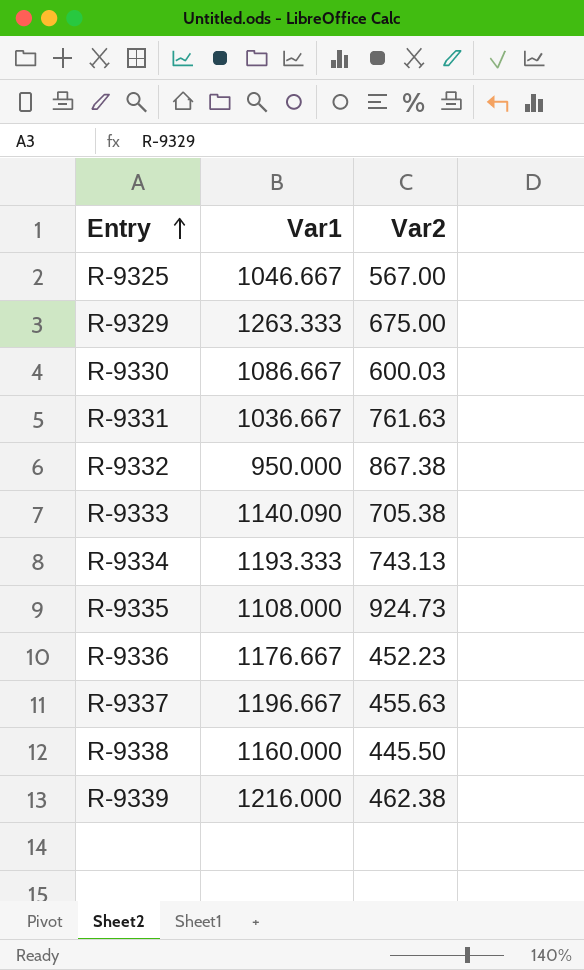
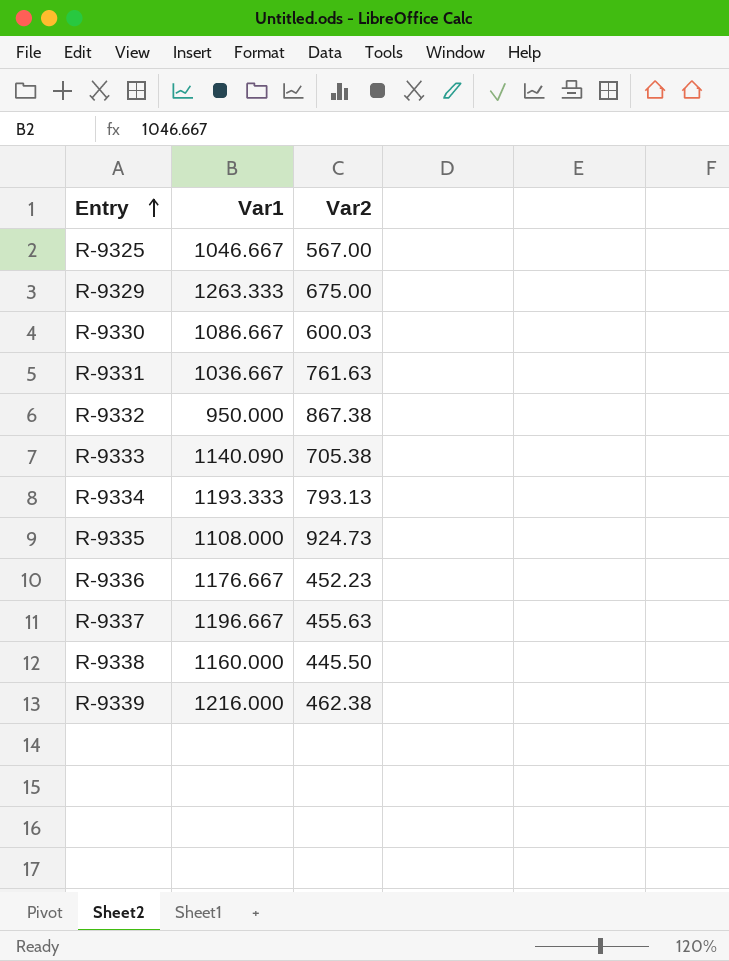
R-9334 | Var2: 743.13 -> 793.13

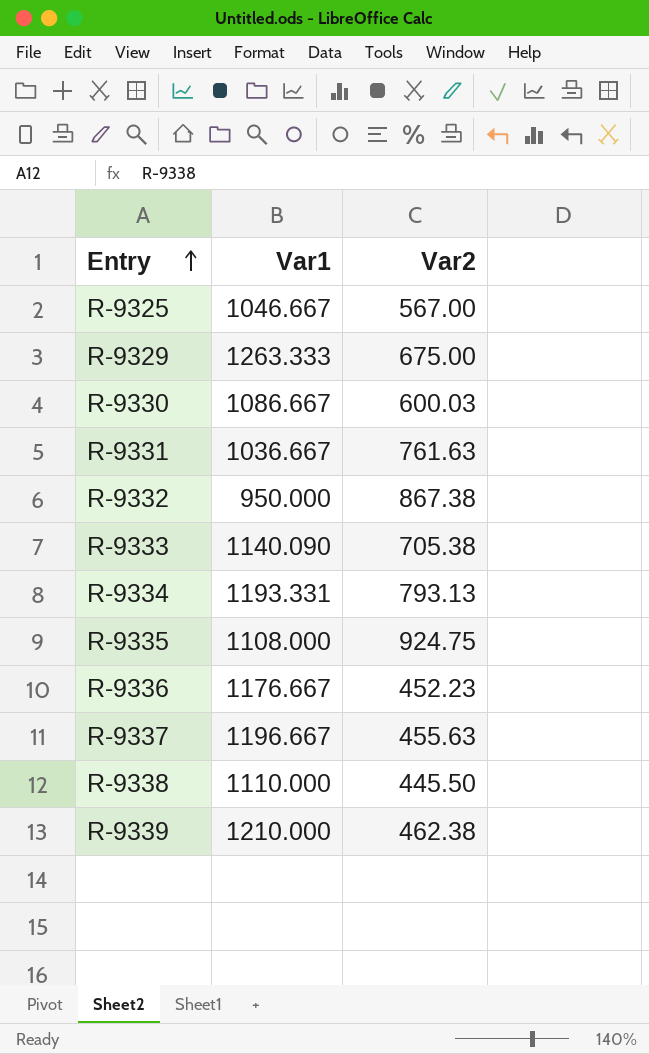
R-9334 | Var1: 1193.333 -> 1193.331
R-9335 | Var2: 924.73 -> 924.75
R-9338 | Var1: 1160.000 -> 1110.000
R-9339 | Var1: 1216.000 -> 1210.000

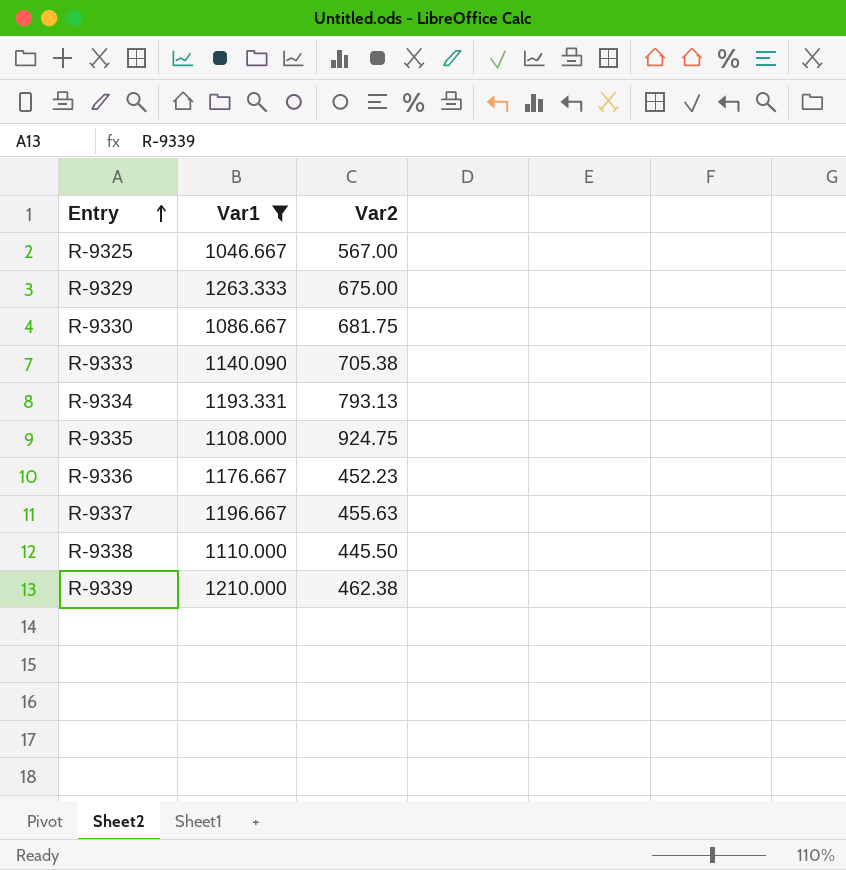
filter: none -> Var1 >= 1046.667
R-9330 | Var2: 600.03 -> 681.75

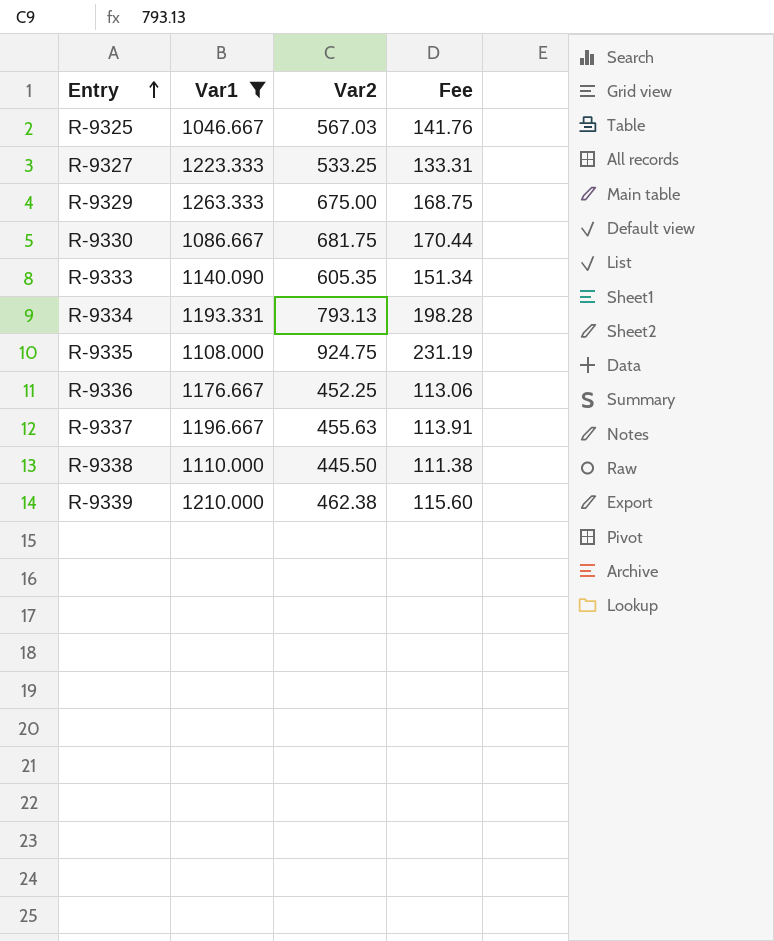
column Fee | formula: none -> [Var2] * 0.25
R-9325 | Var2: 567.00 -> 567.03
row R-9327: none -> 1223.333 | 533.25 | 133.31
R-9333 | Var2: 705.38 -> 605.35
R-9336 | Var2: 452.23 -> 452.25

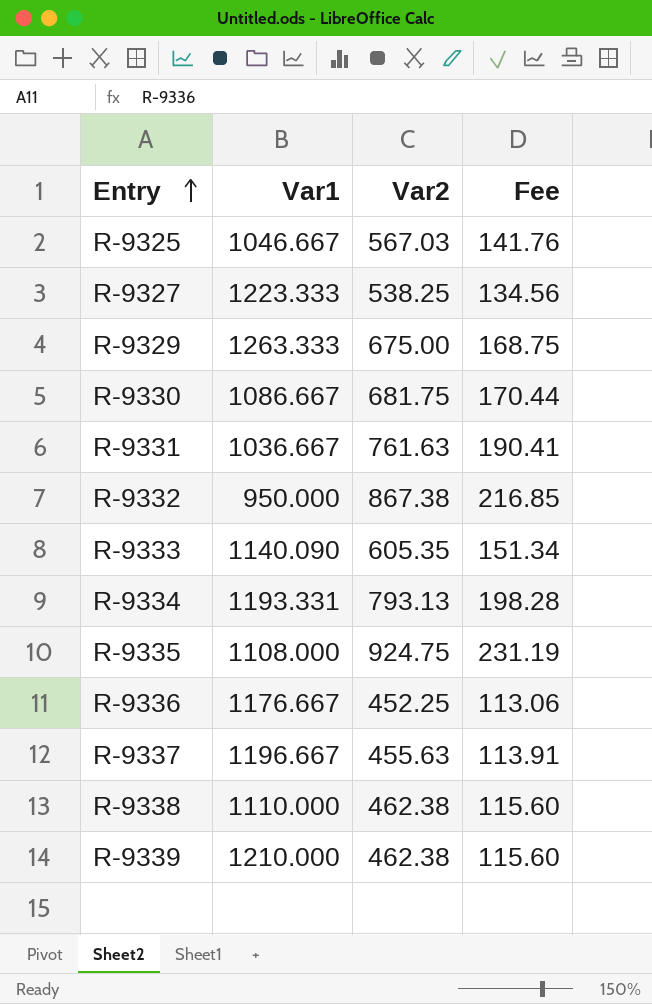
filter: Var1 >= 1046.667 -> none
R-9327 | Var2: 533.25 -> 538.25
R-9327 | Fee: 133.31 -> 134.56
R-9338 | Var2: 445.50 -> 462.38
R-9338 | Fee: 111.38 -> 115.60

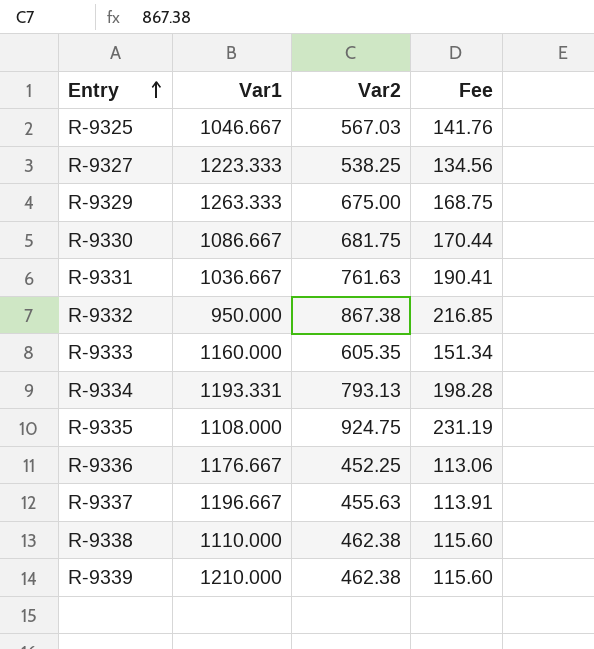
R-9333 | Var1: 1140.090 -> 1160.000

